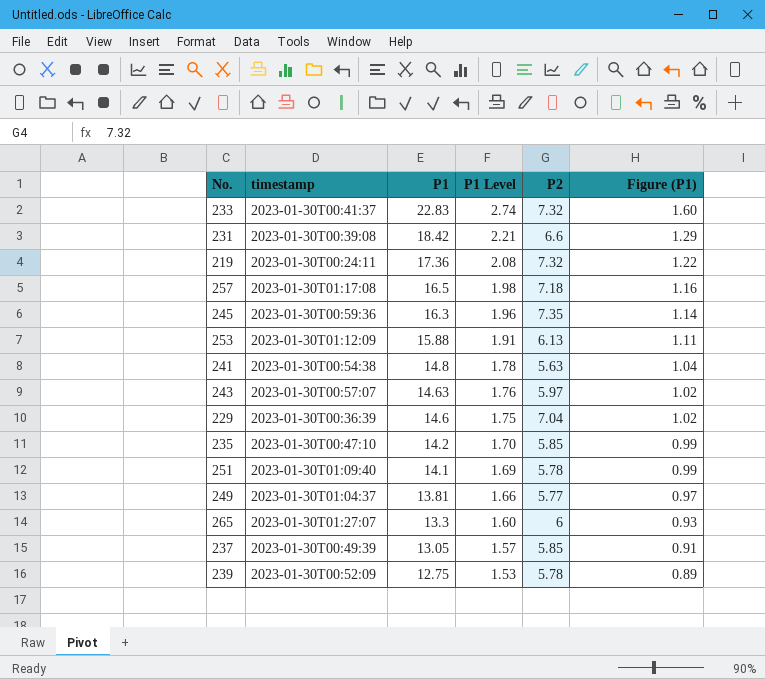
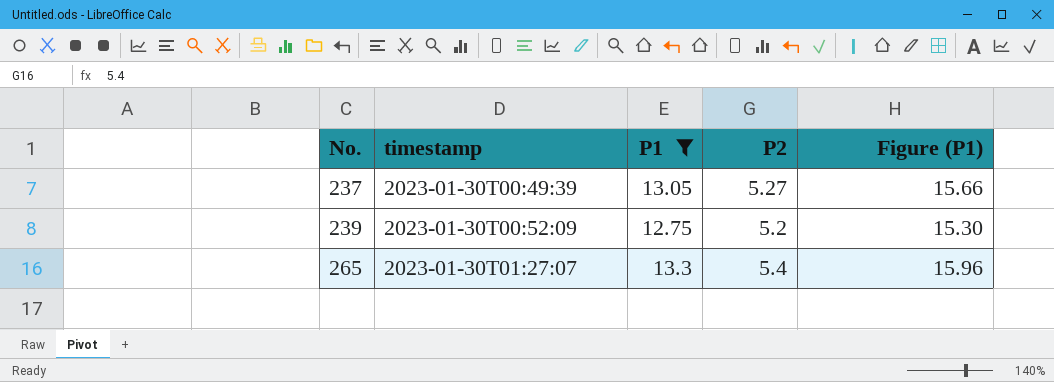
filter: none -> P1 <= 13.3
row order: P1 descending -> No. ascending
column P1 Level | formula: [P1] * 0.12 -> none
column Figure (P1) | formula: [P1] * 0.07 -> [P1] * 1.2
237 | P2: 5.85 -> 5.27
239 | P2: 5.78 -> 5.2
265 | P2: 6 -> 5.4

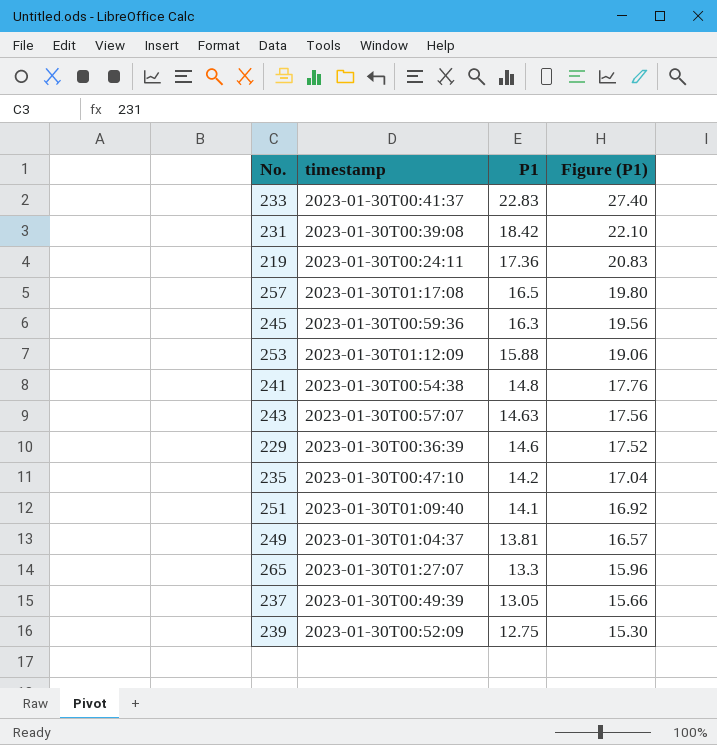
filter: P1 <= 13.3 -> none
row order: No. ascending -> P1 descending
column P2 | position: 4 -> none

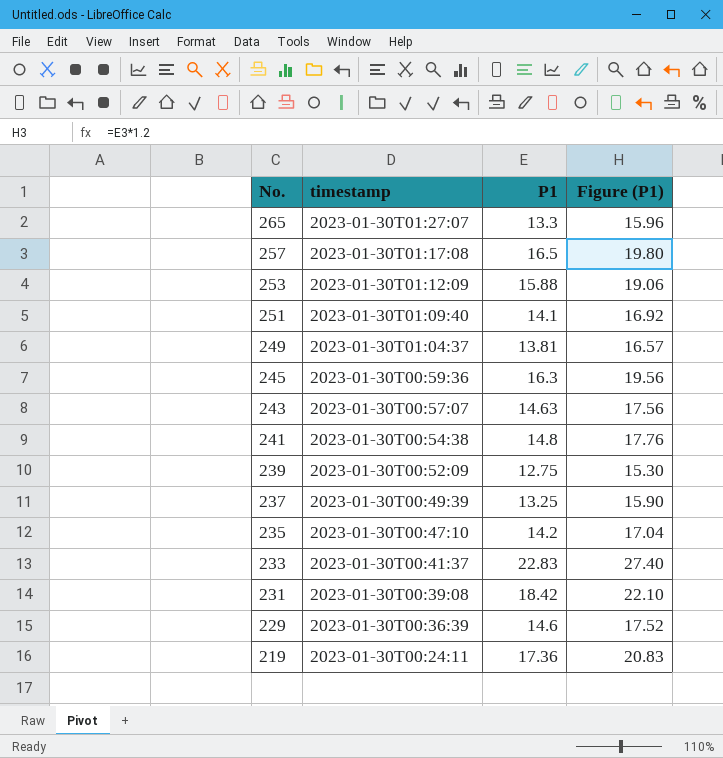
row order: P1 descending -> No. descending
237 | P1: 13.05 -> 13.25
237 | Figure (P1): 15.66 -> 15.90

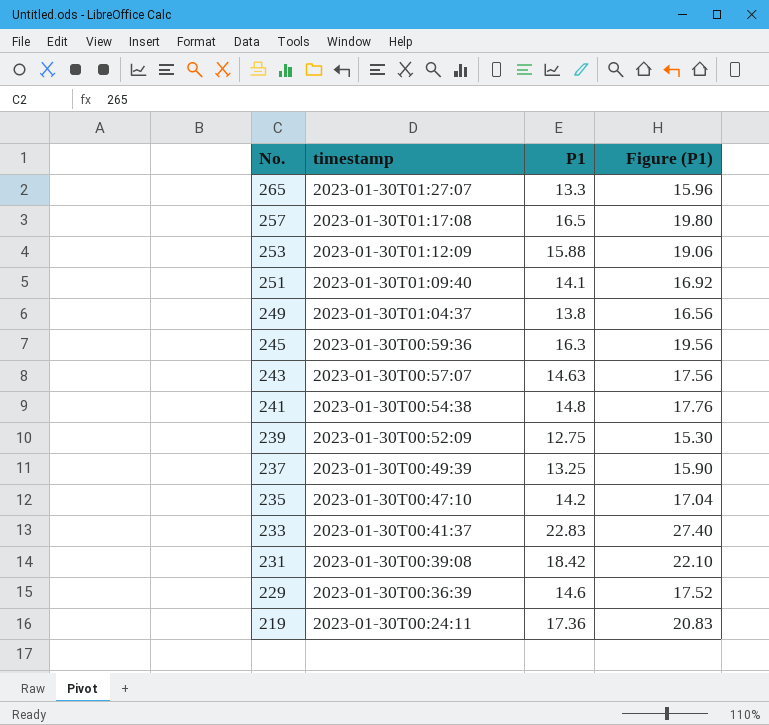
249 | P1: 13.81 -> 13.8
249 | Figure (P1): 16.57 -> 16.56

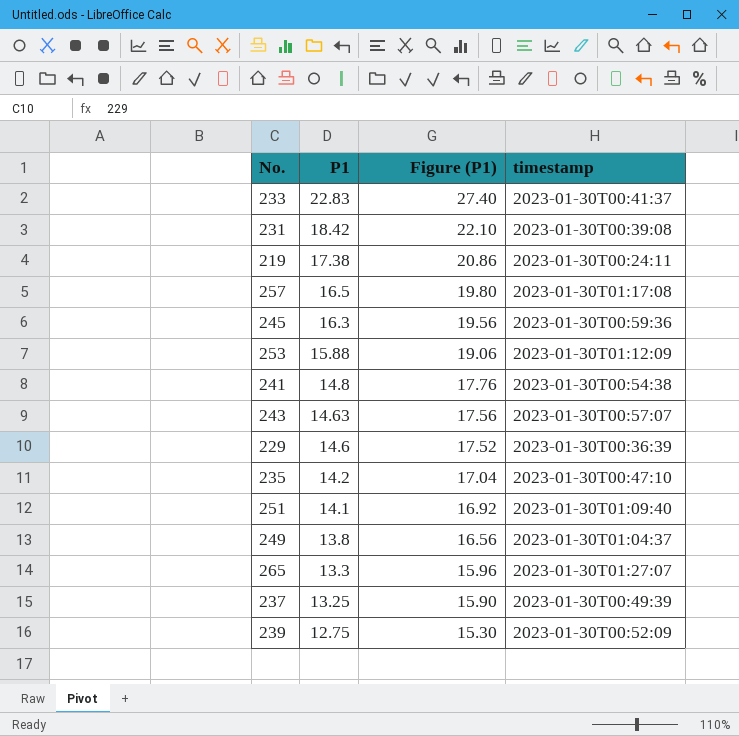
row order: No. descending -> P1 descending
column timestamp | position: 2 -> 4
219 | P1: 17.36 -> 17.38
219 | Figure (P1): 20.83 -> 20.86

